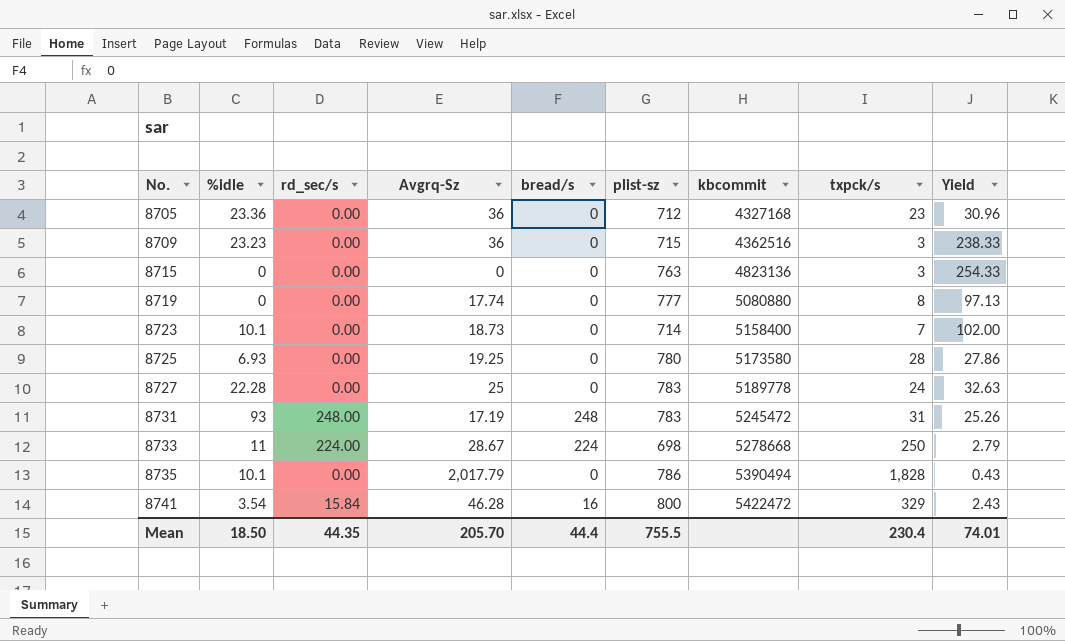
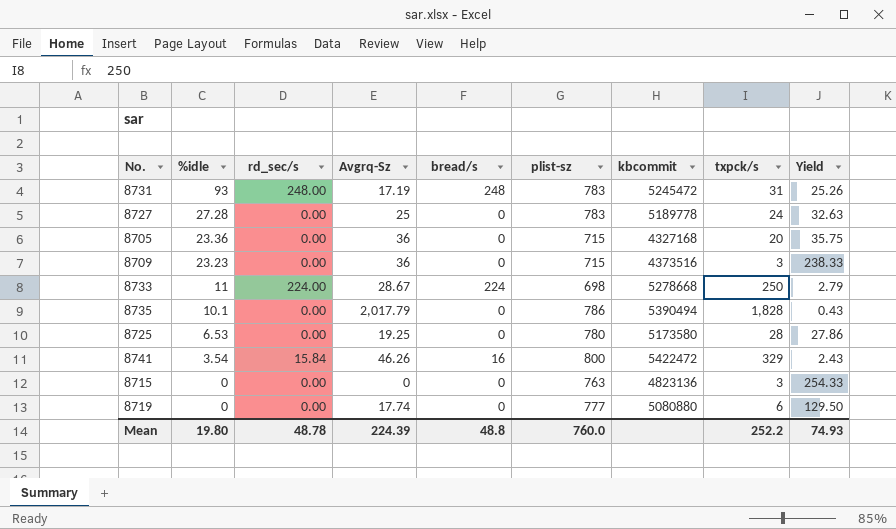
row order: No. ascending -> %idle descending
row 8723: 10.1 | 0.00 | 18.73 | 0 | 714 | 5158400 | 7 | 102.00 -> none
8727 | %idle: 22.28 -> 27.28
8705 | plist-sz: 712 -> 715
8705 | txpck/s: 23 -> 20
8705 | Yield: 30.96 -> 35.75
8709 | kbcommit: 4362516 -> 4373516
8725 | %idle: 6.93 -> 6.53
8741 | Avgrq-Sz: 46.28 -> 46.26
8719 | txpck/s: 8 -> 6
8719 | Yield: 97.13 -> 129.50
Mean | %idle: 18.50 -> 19.80
Mean | rd_sec/s: 44.35 -> 48.78
Mean | Avgrq-Sz: 205.70 -> 224.39
Mean | bread/s: 44.4 -> 48.8
Mean | plist-sz: 755.5 -> 760.0
Mean | txpck/s: 230.4 -> 252.2
Mean | Yield: 74.01 -> 74.93

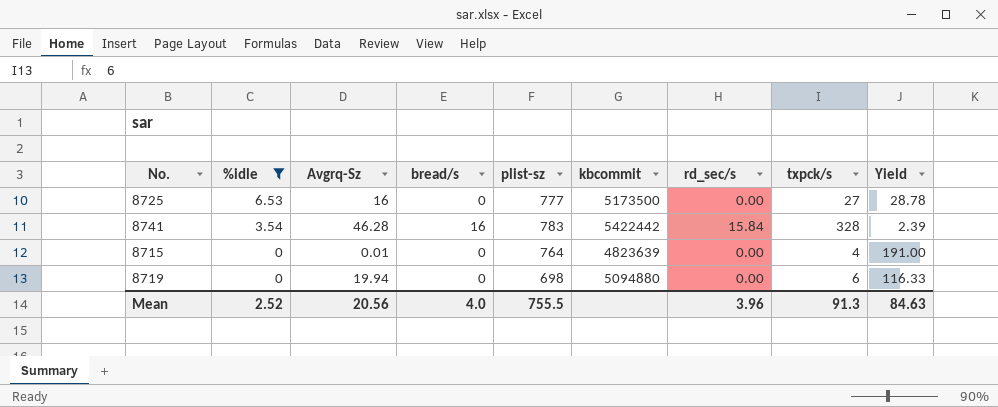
filter: none -> %idle <= 6.53
column rd_sec/s | position: 3 -> 7
8725 | Avgrq-Sz: 19.25 -> 16
8725 | plist-sz: 780 -> 777
8725 | kbcommit: 5173580 -> 5173500
8725 | txpck/s: 28 -> 27
8725 | Yield: 27.86 -> 28.78
8741 | Avgrq-Sz: 46.26 -> 46.28
8741 | plist-sz: 800 -> 783
8741 | kbcommit: 5422472 -> 5422442
8741 | txpck/s: 329 -> 328
8741 | Yield: 2.43 -> 2.39
8715 | Avgrq-Sz: 0 -> 0.01
8715 | plist-sz: 763 -> 764
8715 | kbcommit: 4823136 -> 4823639
8715 | txpck/s: 3 -> 4
8715 | Yield: 254.33 -> 191.00
8719 | Avgrq-Sz: 17.74 -> 19.94
8719 | plist-sz: 777 -> 698
8719 | kbcommit: 5080880 -> 5094880
8719 | Yield: 129.50 -> 116.33
Mean | %idle: 19.80 -> 2.52
Mean | Avgrq-Sz: 224.39 -> 20.56
Mean | bread/s: 48.8 -> 4.0
Mean | plist-sz: 760.0 -> 755.5
Mean | rd_sec/s: 48.78 -> 3.96
Mean | txpck/s: 252.2 -> 91.3
Mean | Yield: 74.93 -> 84.63

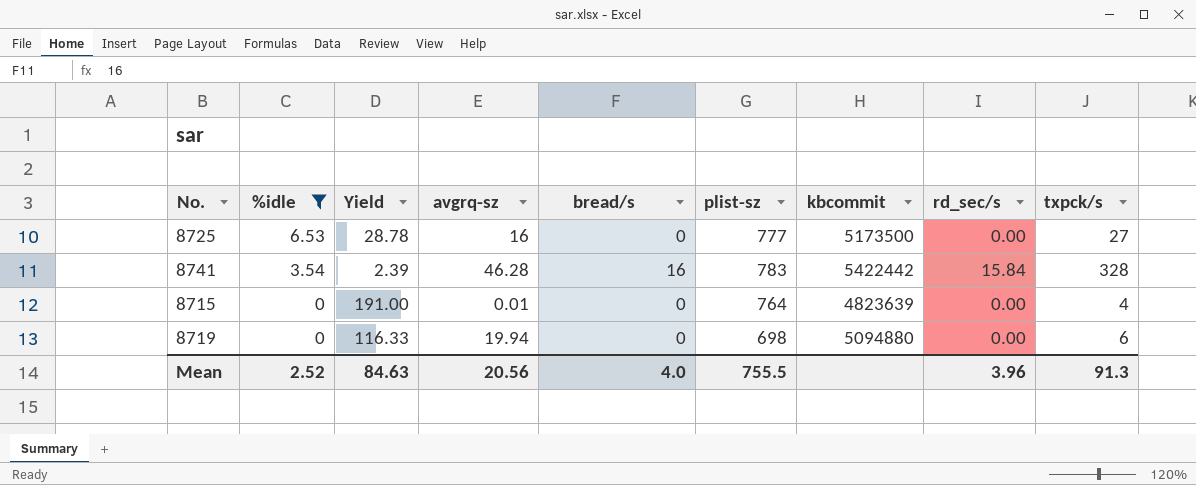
column Yield | position: 9 -> 3
column name: Avgrq-Sz -> avgrq-sz

